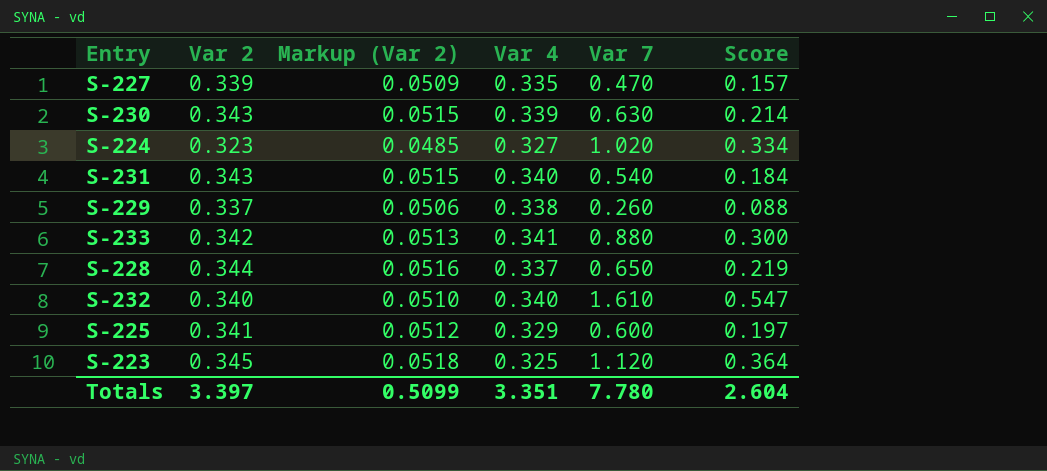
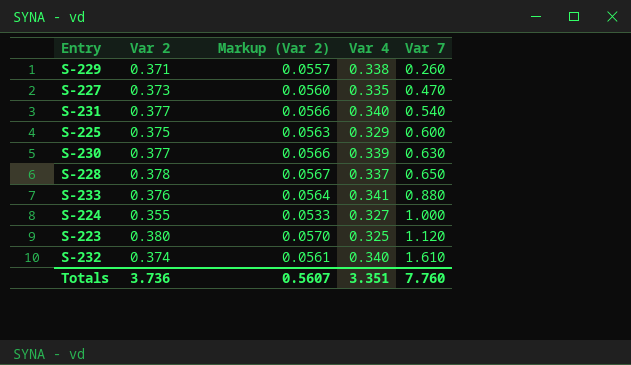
row order: none -> Var 7 ascending
column Score | formula: [Var 4] * [Var 7] -> none
S-229 | Var 2: 0.337 -> 0.371
S-229 | Markup (Var 2): 0.0506 -> 0.0557
S-227 | Var 2: 0.339 -> 0.373
S-227 | Markup (Var 2): 0.0509 -> 0.0560
S-231 | Var 2: 0.343 -> 0.377
S-231 | Markup (Var 2): 0.0515 -> 0.0566
S-225 | Var 2: 0.341 -> 0.375
S-225 | Markup (Var 2): 0.0512 -> 0.0563
S-230 | Var 2: 0.343 -> 0.377
S-230 | Markup (Var 2): 0.0515 -> 0.0566
S-228 | Var 2: 0.344 -> 0.378
S-228 | Markup (Var 2): 0.0516 -> 0.0567
S-233 | Var 2: 0.342 -> 0.376
S-233 | Markup (Var 2): 0.0513 -> 0.0564
S-224 | Var 2: 0.323 -> 0.355
S-224 | Markup (Var 2): 0.0485 -> 0.0533
S-224 | Var 7: 1.020 -> 1.000
S-223 | Var 2: 0.345 -> 0.380
S-223 | Markup (Var 2): 0.0518 -> 0.0570
S-232 | Var 2: 0.340 -> 0.374
S-232 | Markup (Var 2): 0.0510 -> 0.0561
Totals | Var 2: 3.397 -> 3.736
Totals | Markup (Var 2): 0.5099 -> 0.5607
Totals | Var 7: 7.780 -> 7.760

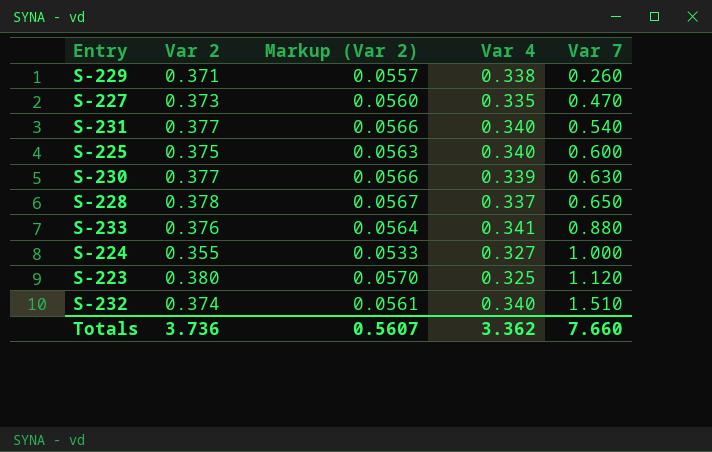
S-225 | Var 4: 0.329 -> 0.340
S-232 | Var 7: 1.610 -> 1.510
Totals | Var 4: 3.351 -> 3.362
Totals | Var 7: 7.760 -> 7.660

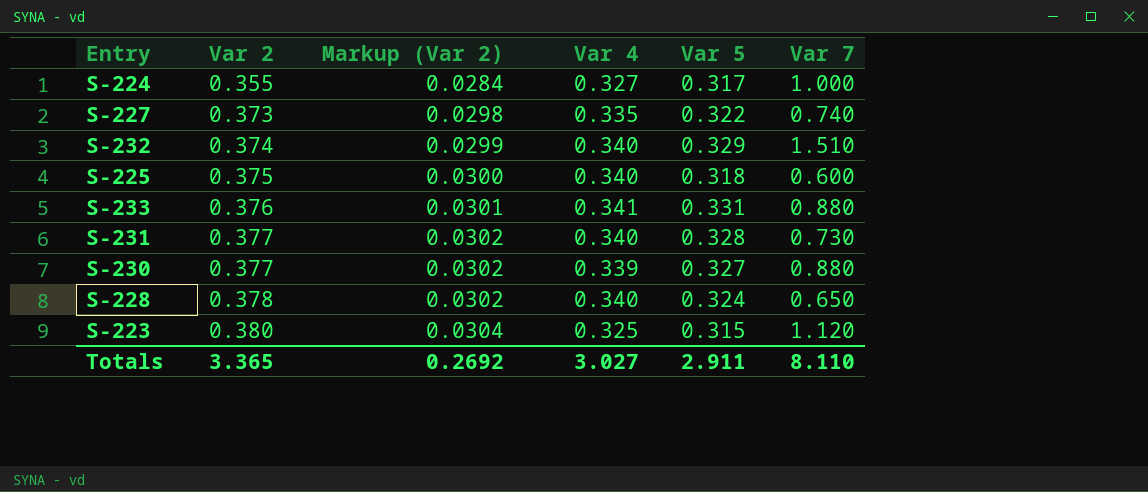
row order: Var 7 ascending -> Var 2 ascending
column Markup (Var 2) | formula: [Var 2] * 0.15 -> [Var 2] * 0.08
column Var 5 | position: none -> 5
row S-229: 0.371 | 0.0557 | 0.338 | 0.260 -> none
S-227 | Var 7: 0.470 -> 0.740
S-231 | Var 7: 0.540 -> 0.730
S-230 | Var 7: 0.630 -> 0.880
S-228 | Var 4: 0.337 -> 0.340
Totals | Var 2: 3.736 -> 3.365
Totals | Markup (Var 2): 0.5607 -> 0.2692
Totals | Var 4: 3.362 -> 3.027
Totals | Var 7: 7.660 -> 8.110

